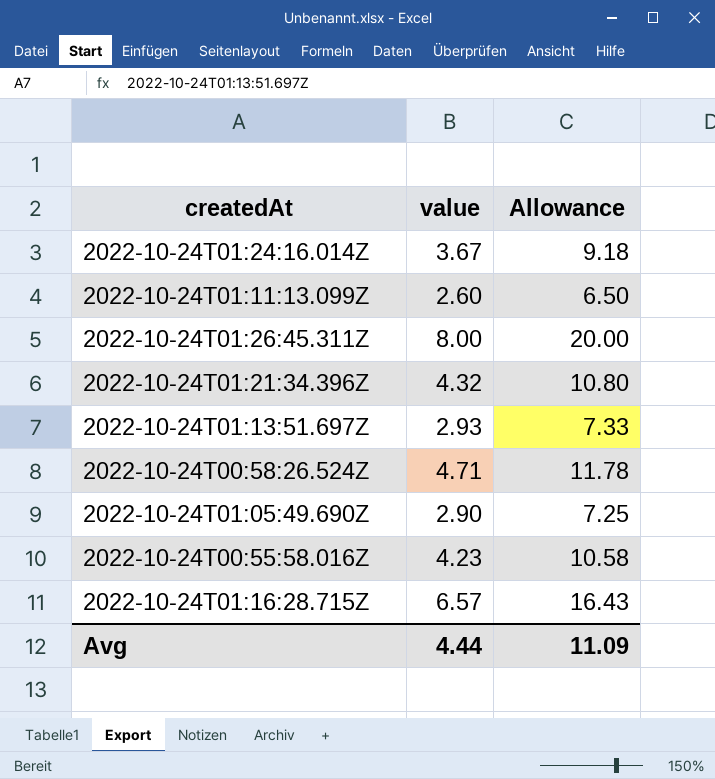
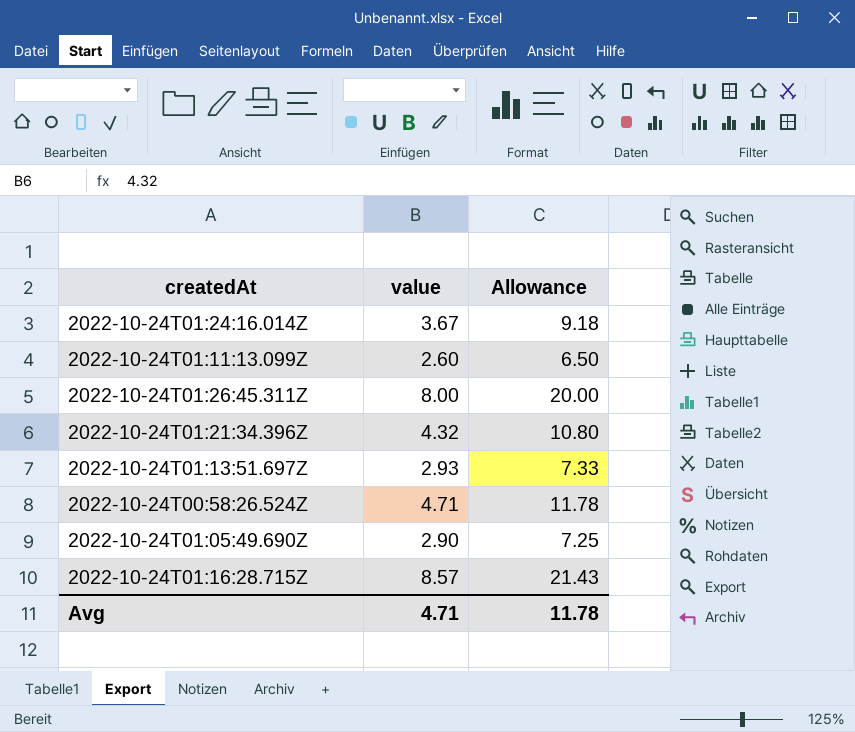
row 2022-10-24T00:55:58.016Z: 4.23 | 10.58 -> none
2022-10-24T01:16:28.715Z | value: 6.57 -> 8.57
2022-10-24T01:16:28.715Z | Allowance: 16.43 -> 21.43
Avg | value: 4.44 -> 4.71
Avg | Allowance: 11.09 -> 11.78

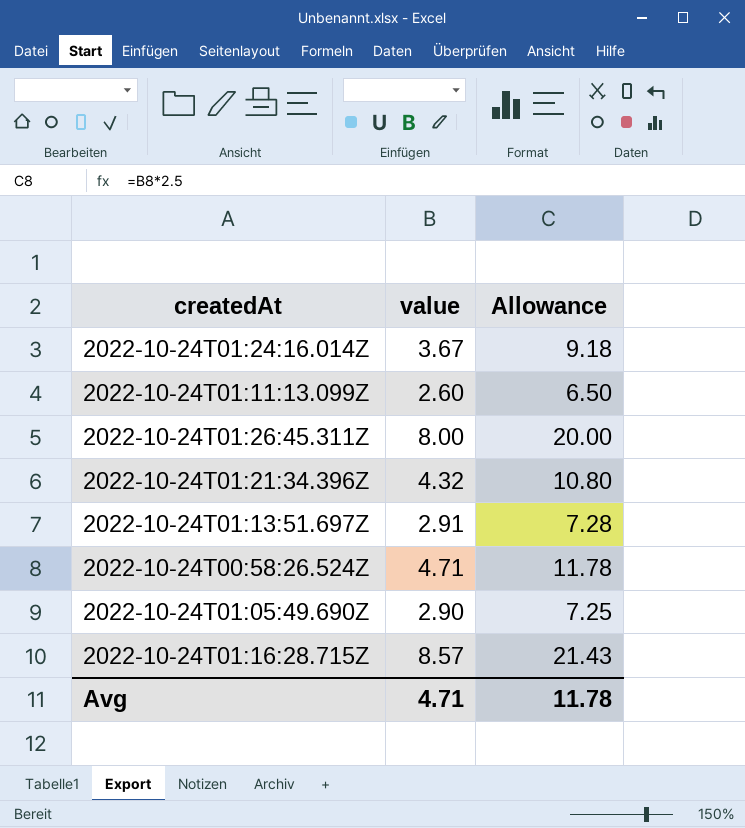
2022-10-24T01:13:51.697Z | value: 2.93 -> 2.91
2022-10-24T01:13:51.697Z | Allowance: 7.33 -> 7.28

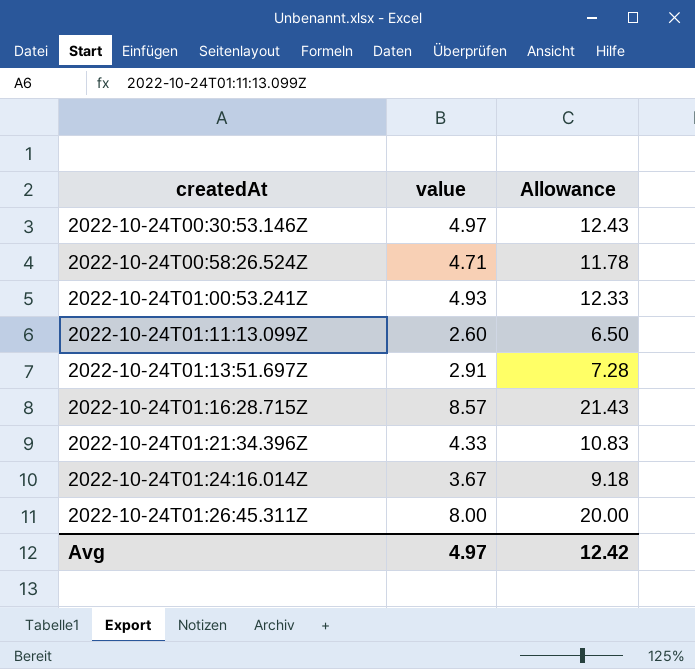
row order: none -> createdAt ascending
row 2022-10-24T01:05:49.690Z: 2.90 | 7.25 -> none
row 2022-10-24T00:30:53.146Z: none -> 4.97 | 12.43
row 2022-10-24T01:00:53.241Z: none -> 4.93 | 12.33
2022-10-24T01:21:34.396Z | value: 4.32 -> 4.33
2022-10-24T01:21:34.396Z | Allowance: 10.80 -> 10.83
Avg | value: 4.71 -> 4.97
Avg | Allowance: 11.78 -> 12.42

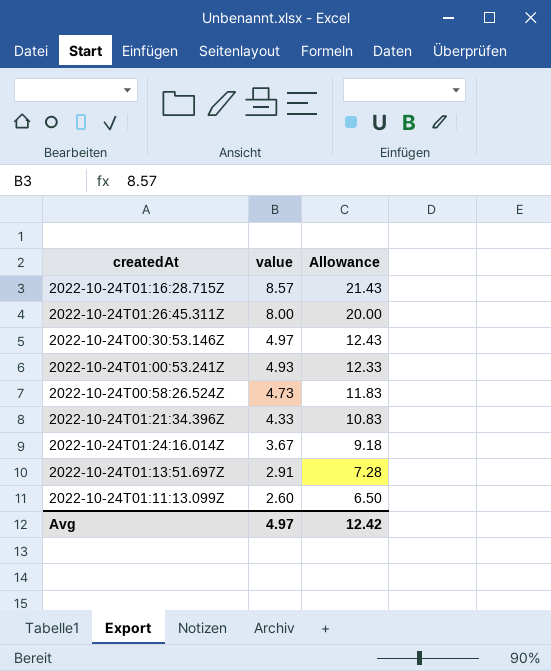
row order: createdAt ascending -> value descending
2022-10-24T00:58:26.524Z | value: 4.71 -> 4.73
2022-10-24T00:58:26.524Z | Allowance: 11.78 -> 11.83

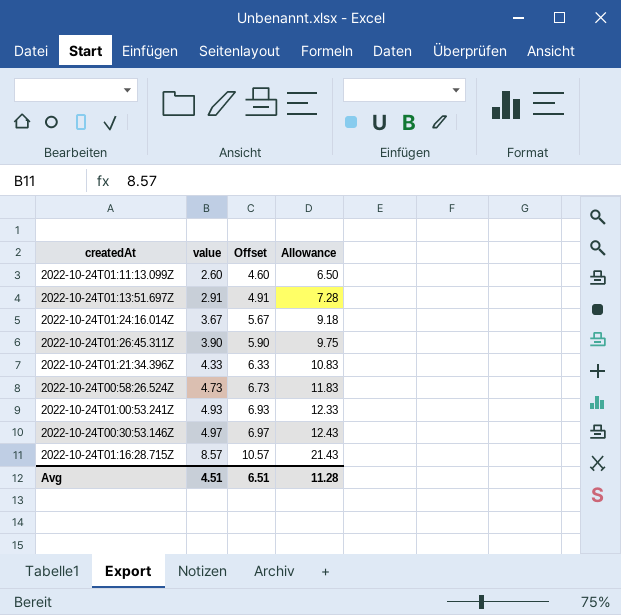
row order: value descending -> value ascending
column Offset | formula: none -> [value] + 2
2022-10-24T01:26:45.311Z | value: 8.00 -> 3.90
2022-10-24T01:26:45.311Z | Allowance: 20.00 -> 9.75
Avg | value: 4.97 -> 4.51
Avg | Allowance: 12.42 -> 11.28

